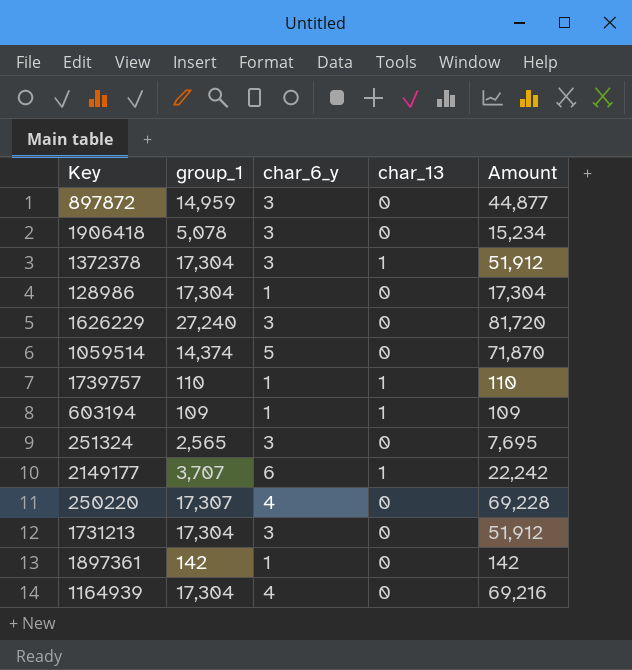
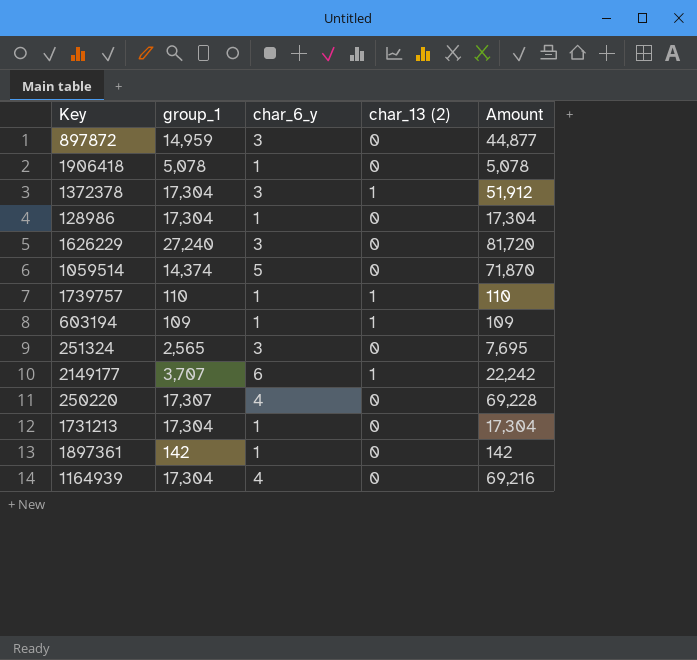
column name: char_13 -> char_13 (2)
1906418 | char_6_y: 3 -> 1
1906418 | Amount: 15,234 -> 5,078
1731213 | char_6_y: 3 -> 1
1731213 | Amount: 51,912 -> 17,304

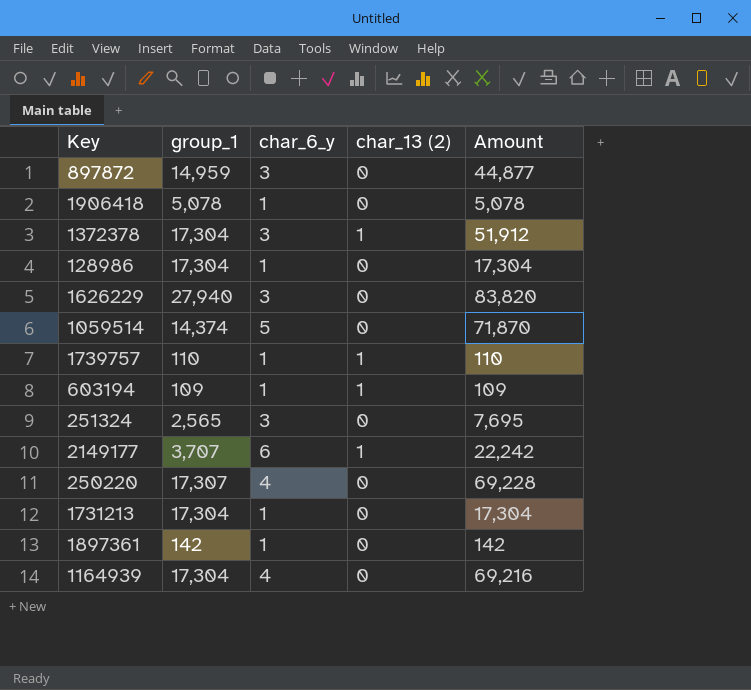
1626229 | group_1: 27,240 -> 27,940
1626229 | Amount: 81,720 -> 83,820

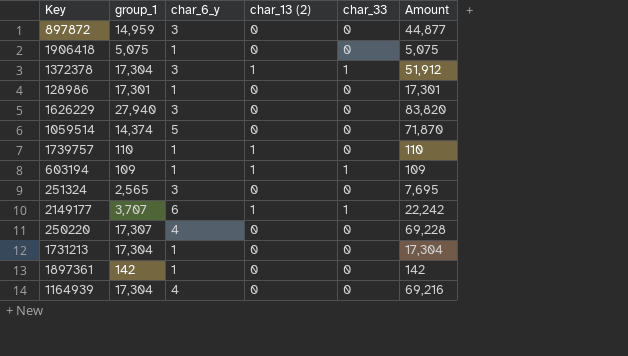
column char_33 | position: none -> 5
1906418 | group_1: 5,078 -> 5,075
1906418 | Amount: 5,078 -> 5,075
128986 | group_1: 17,304 -> 17,301
128986 | Amount: 17,304 -> 17,301

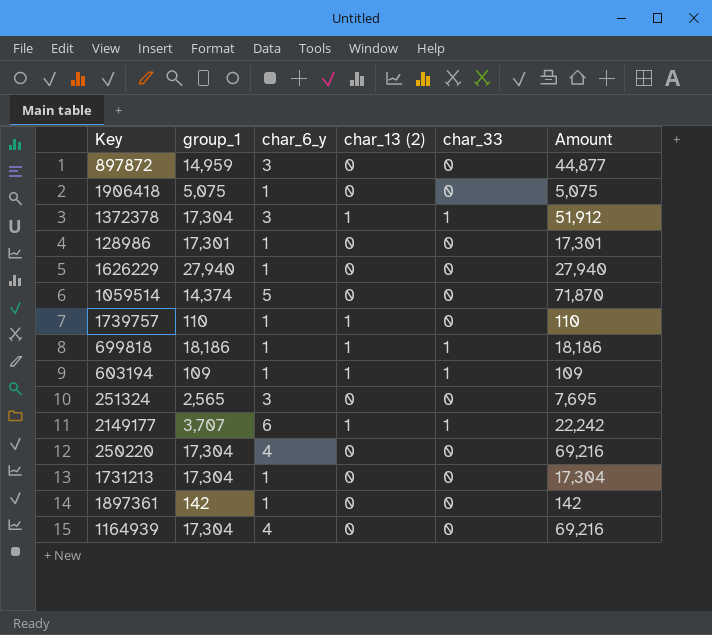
1626229 | char_6_y: 3 -> 1
1626229 | Amount: 83,820 -> 27,940
row 699818: none -> 18,186 | 1 | 1 | 1 | 18,186
250220 | group_1: 17,307 -> 17,304
250220 | Amount: 69,228 -> 69,216

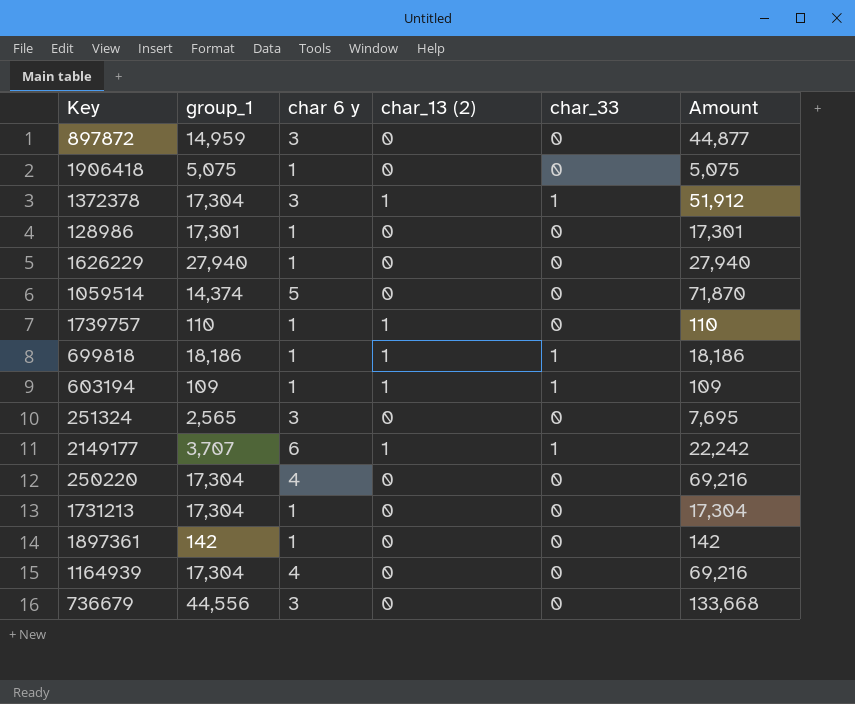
column name: char_6_y -> char 6 y
row 736679: none -> 44,556 | 3 | 0 | 0 | 133,668

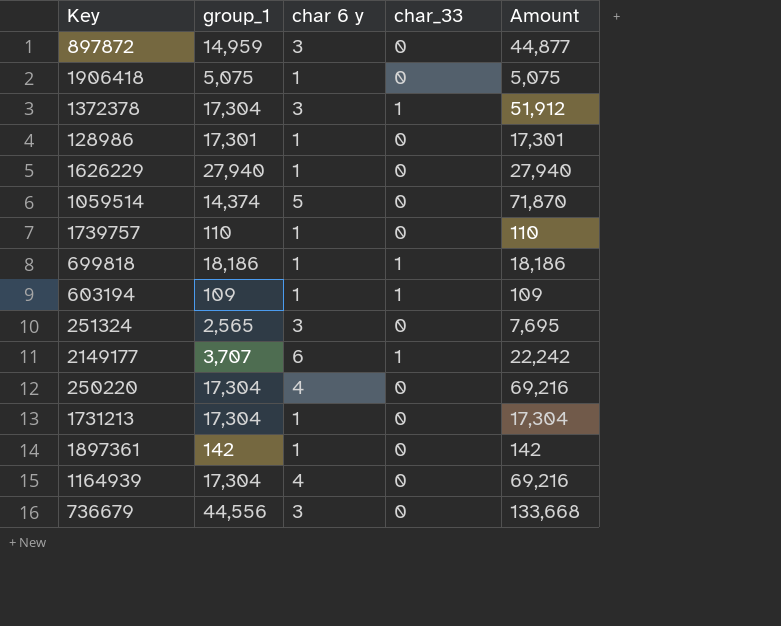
column char_13 (2) | position: 4 -> none

